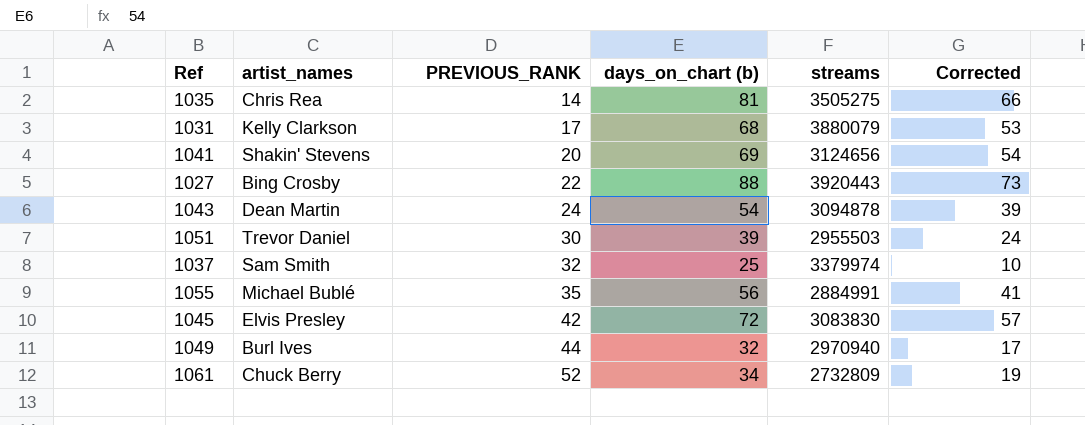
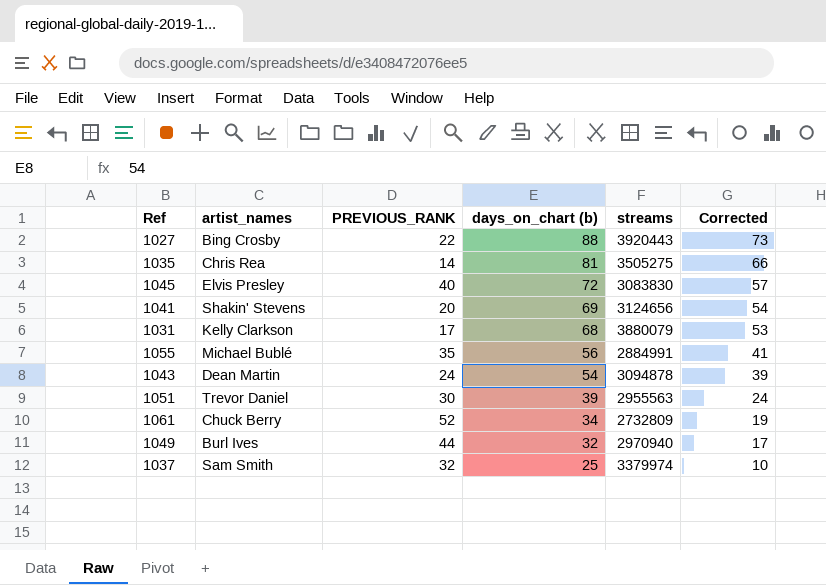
row order: PREVIOUS_RANK ascending -> days_on_chart (b) descending
1045 | PREVIOUS_RANK: 42 -> 40
1051 | streams: 2955503 -> 2955563

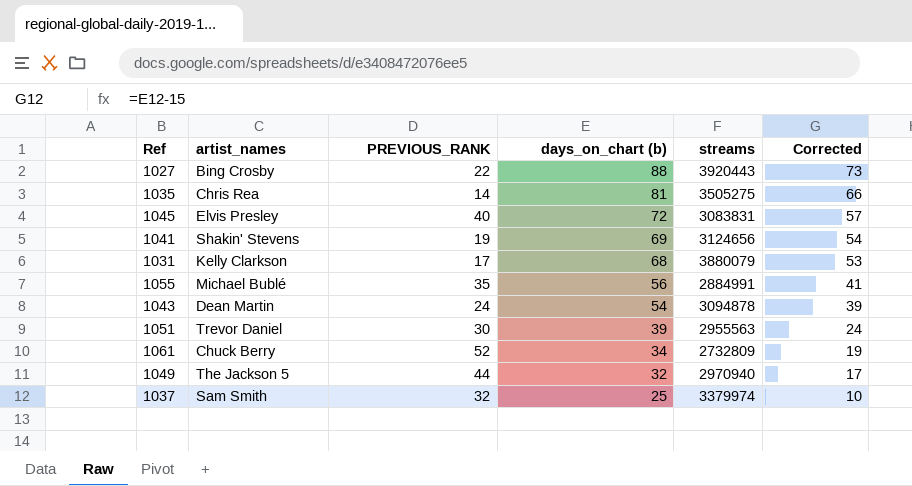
1045 | streams: 3083830 -> 3083831
1041 | PREVIOUS_RANK: 20 -> 19
1049 | artist_names: Burl Ives -> The Jackson 5

